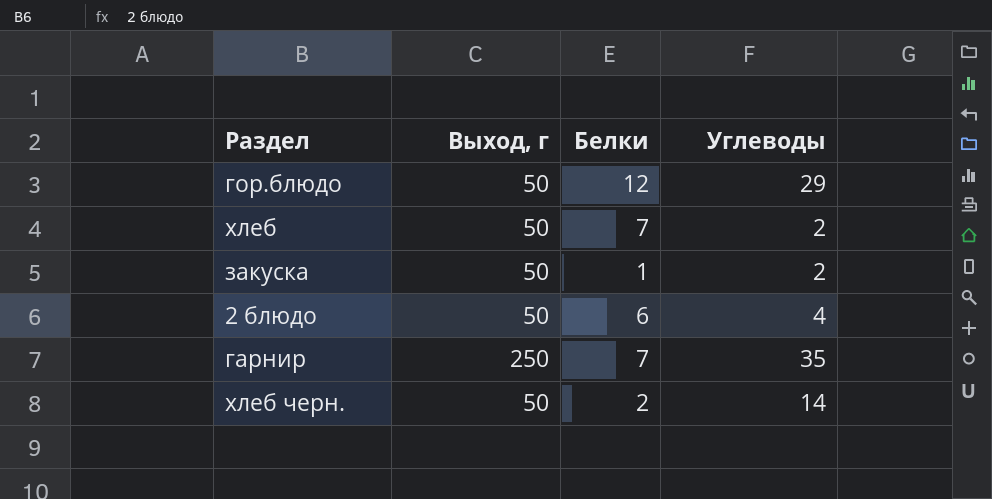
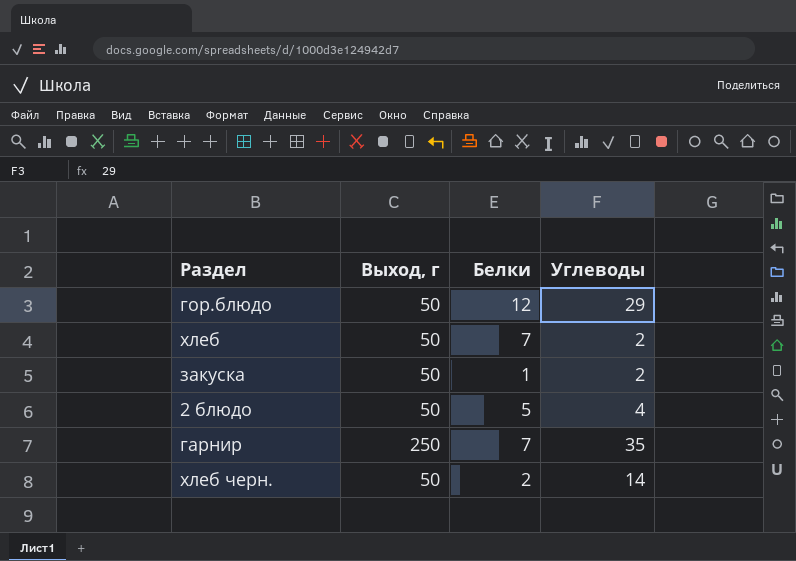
2 блюдо | Белки: 6 -> 5

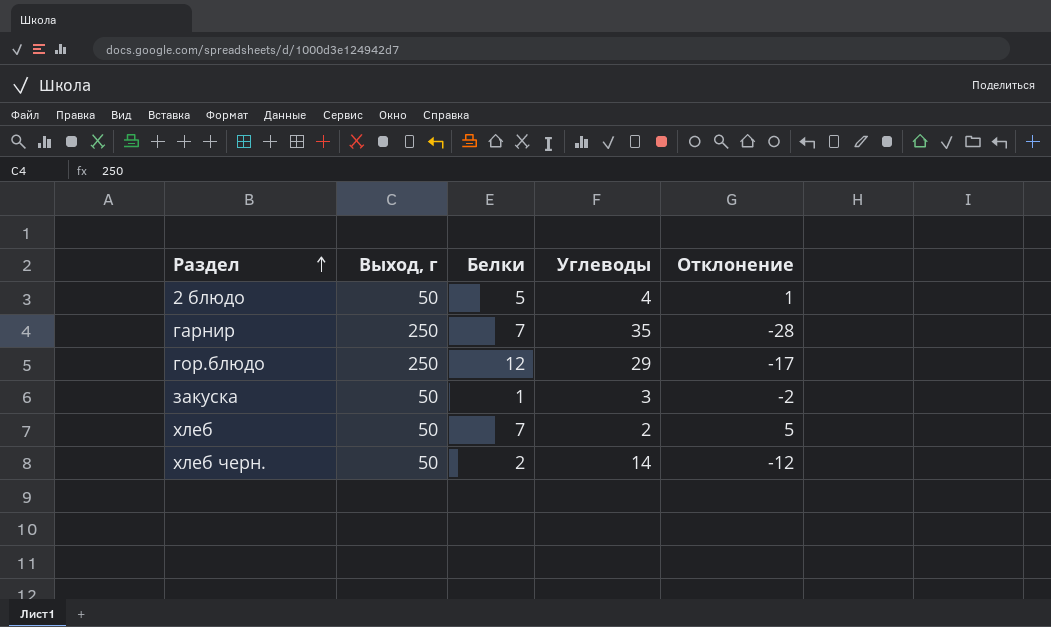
row order: none -> Раздел ascending
column Отклонение | formula: none -> [Белки] - [Углеводы]
гор.блюдо | Выход, г: 50 -> 250
закуска | Углеводы: 2 -> 3

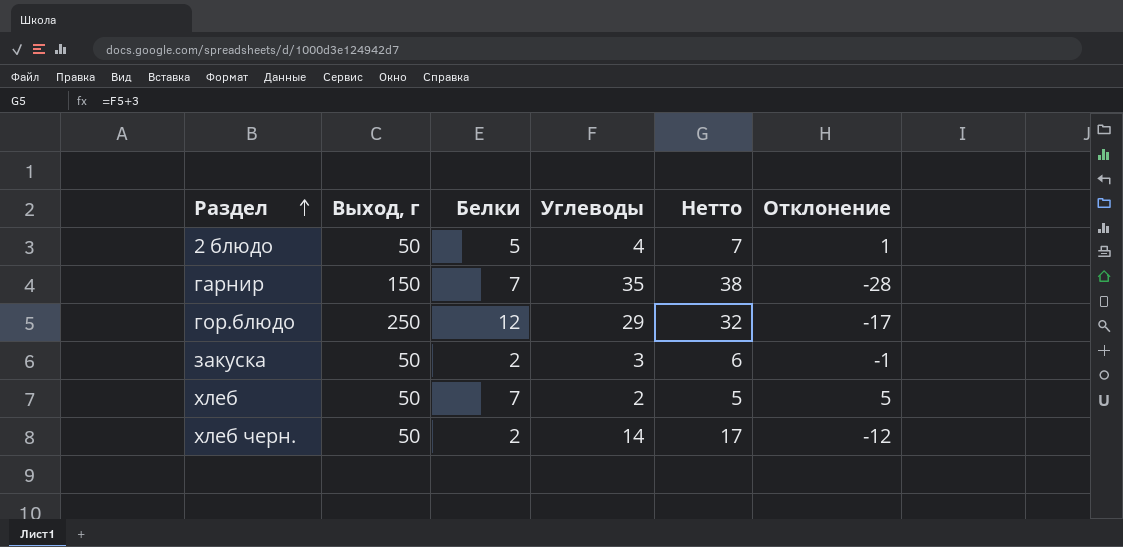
column Нетто | formula: none -> [Углеводы] + 3
гарнир | Выход, г: 250 -> 150
закуска | Белки: 1 -> 2
закуска | Отклонение: -2 -> -1

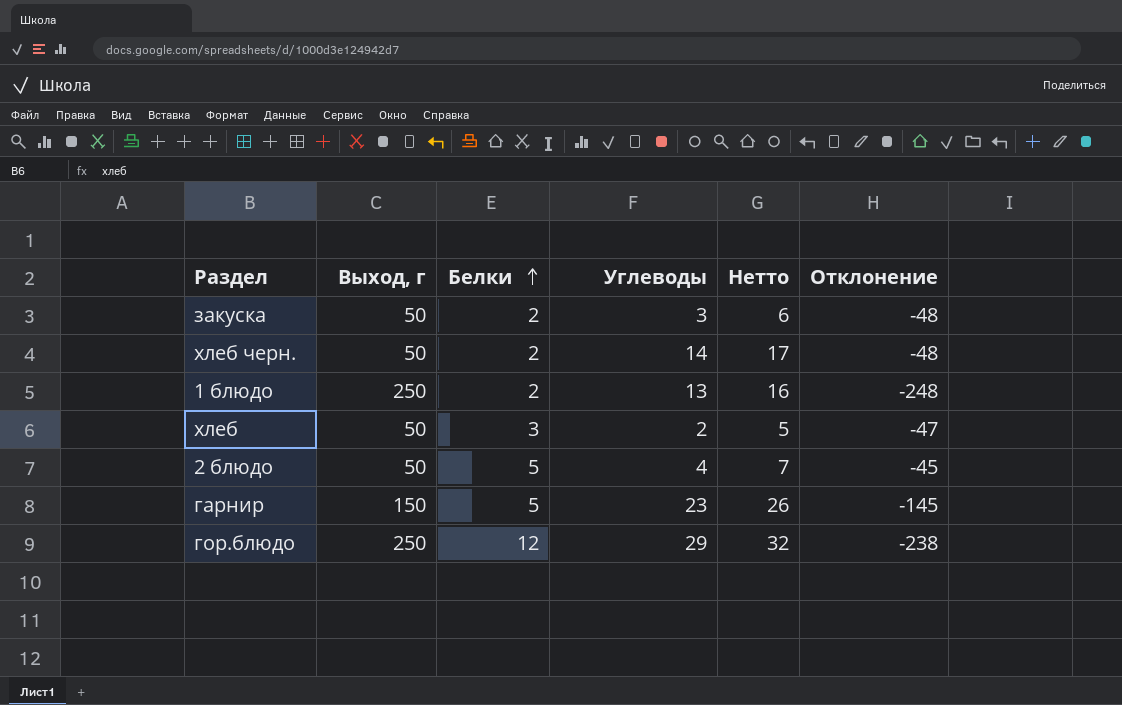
row order: Раздел ascending -> Белки ascending
column Отклонение | formula: [Белки] - [Углеводы] -> [Белки] - [Выход, г]
row 1 блюдо: none -> 250 | 2 | 13 | 16 | -248
хлеб | Белки: 7 -> 3
гарнир | Белки: 7 -> 5
гарнир | Углеводы: 35 -> 23
гарнир | Нетто: 38 -> 26

